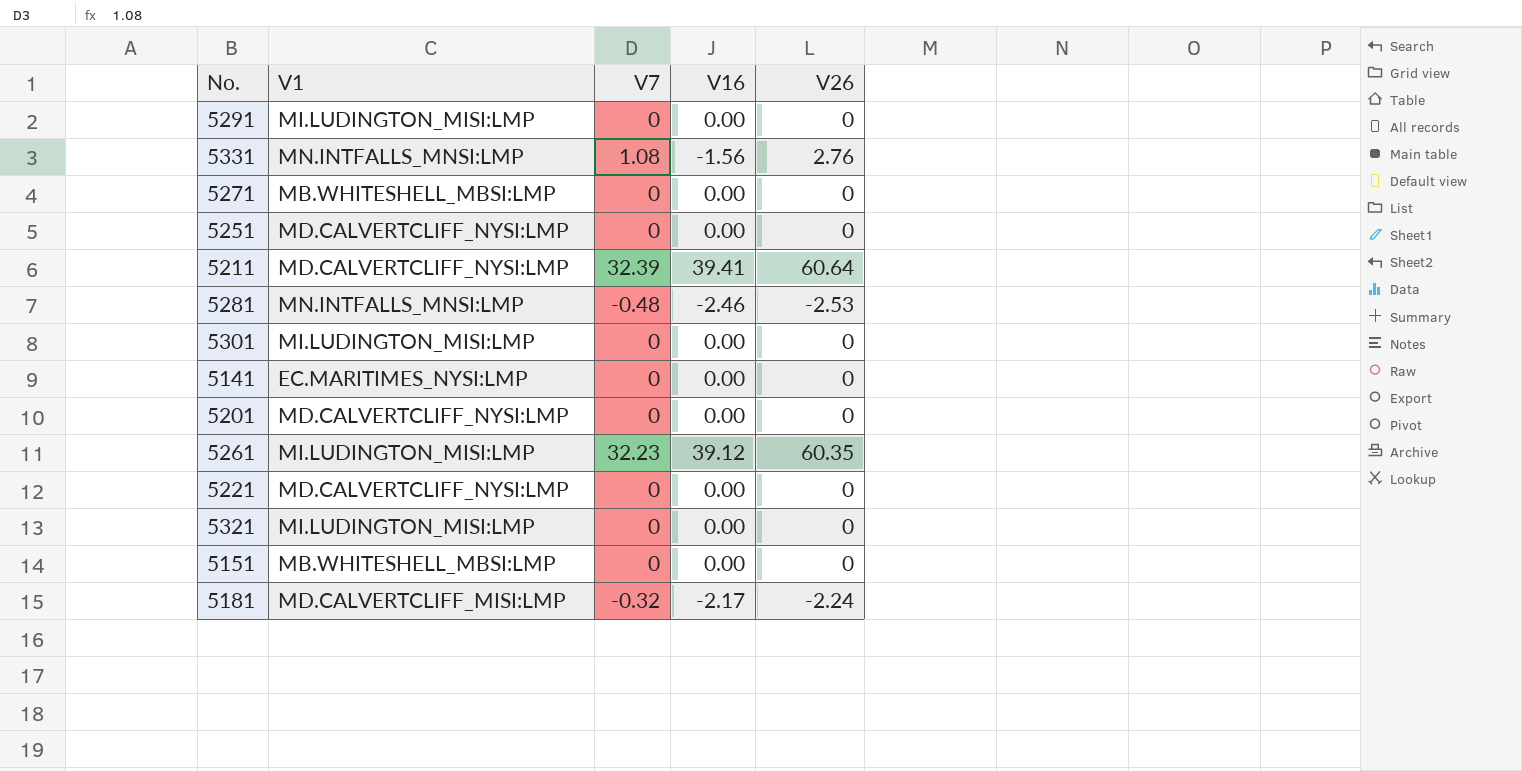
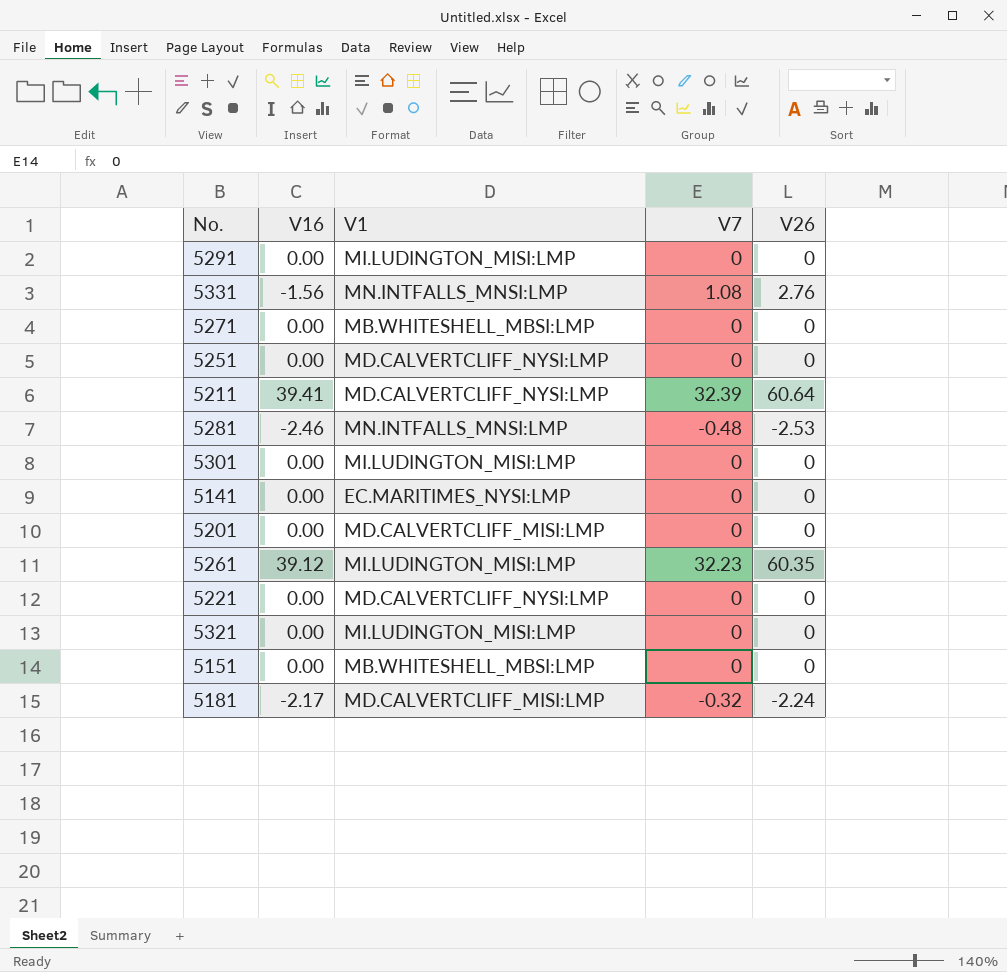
column V16 | position: 4 -> 2
5201 | V1: MD.CALVERTCLIFF_NYSI:LMP -> MD.CALVERTCLIFF_MISI:LMP

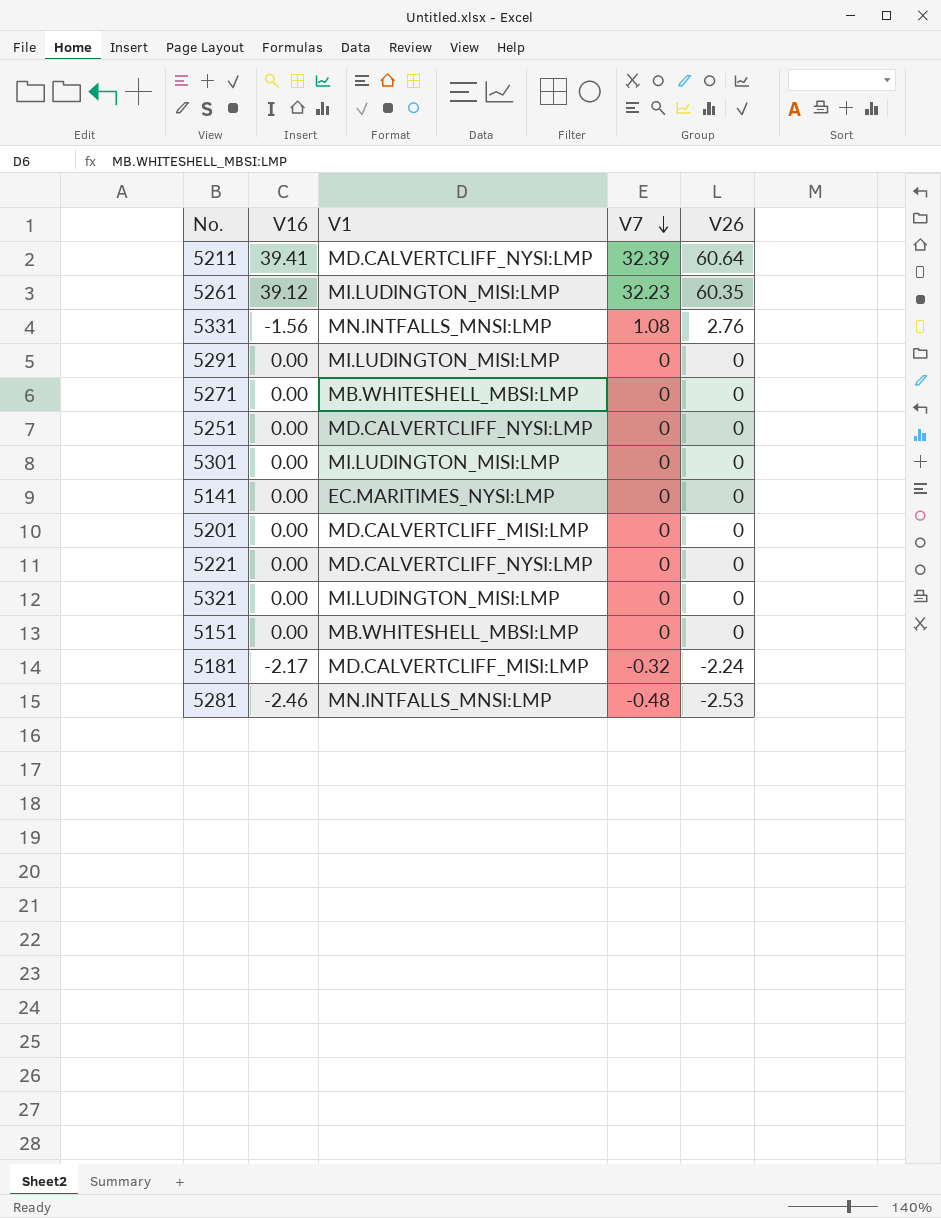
row order: none -> V7 descending

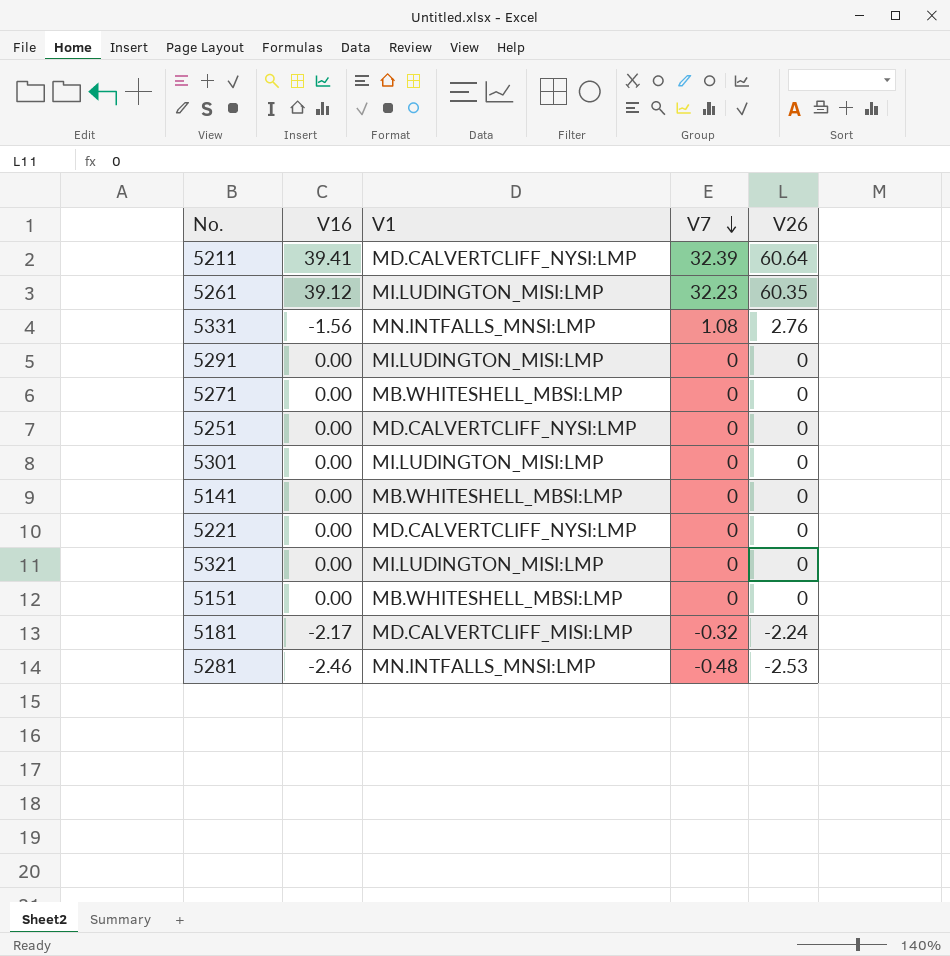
row 5201: 0.00 | MD.CALVERTCLIFF_MISI:LMP | 0 | 0 -> none
5141 | V1: EC.MARITIMES_NYSI:LMP -> MB.WHITESHELL_MBSI:LMP

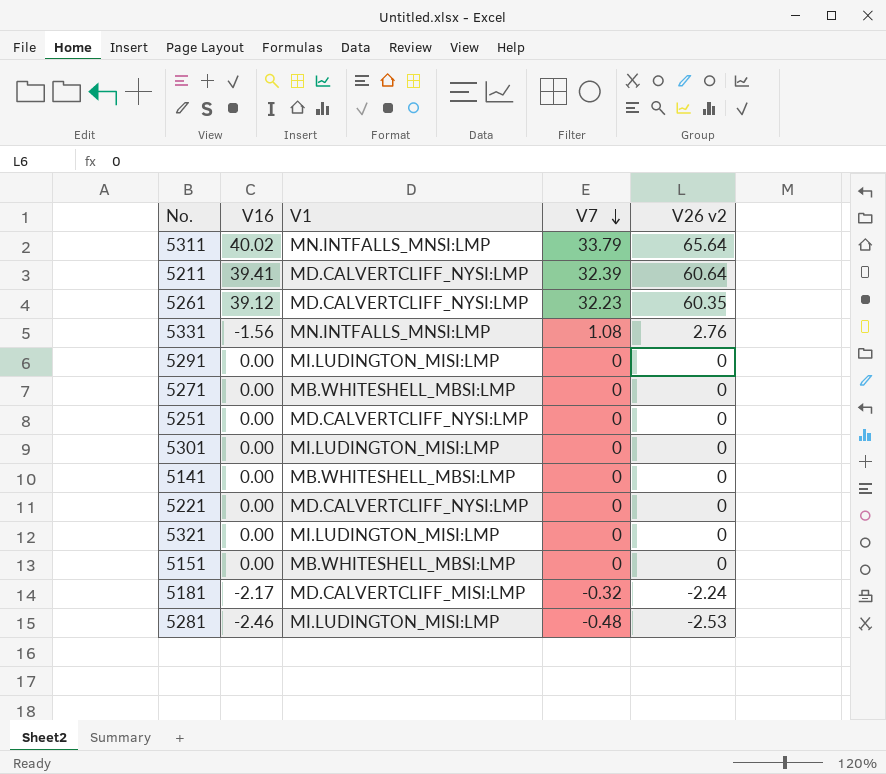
column name: V26 -> V26 v2
row 5311: none -> 40.02 | MN.INTFALLS_MNSI:LMP | 33.79 | 65.64
5261 | V1: MI.LUDINGTON_MISI:LMP -> MD.CALVERTCLIFF_NYSI:LMP
5281 | V1: MN.INTFALLS_MNSI:LMP -> MI.LUDINGTON_MISI:LMP

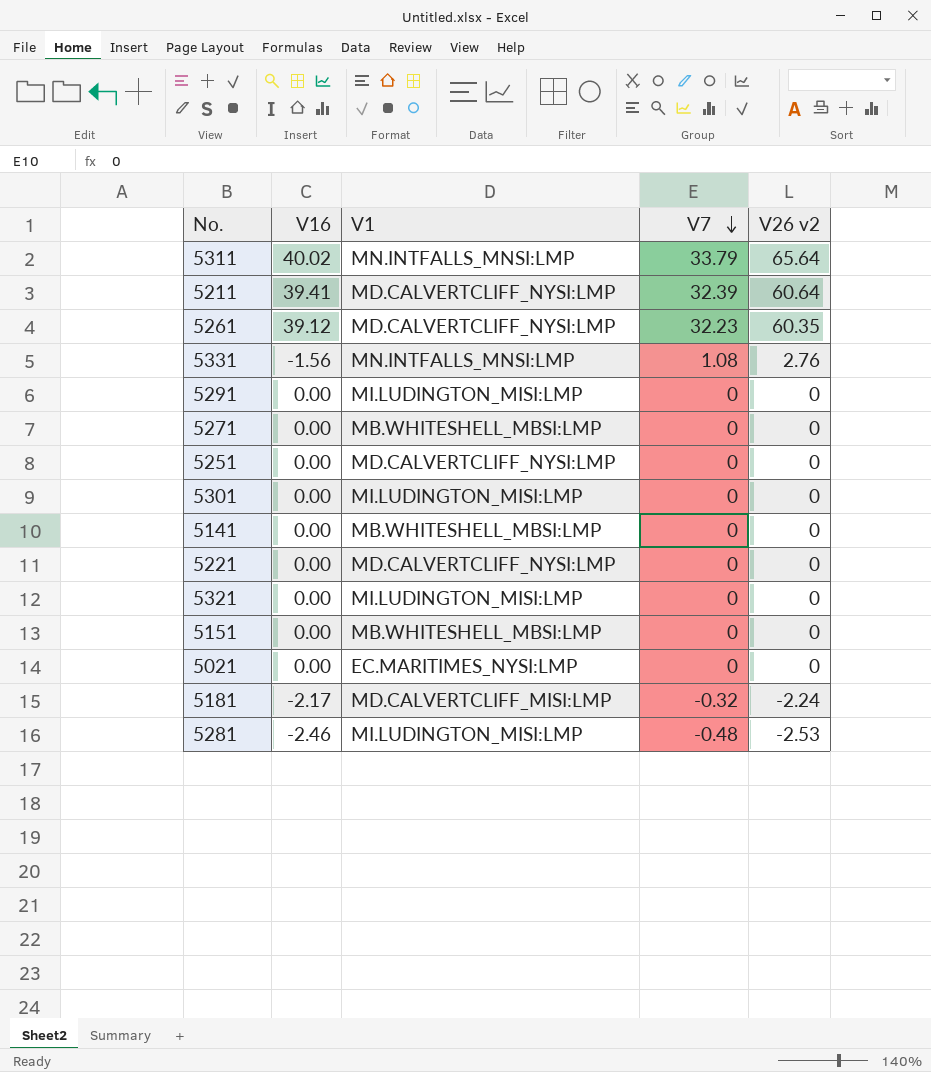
row 5021: none -> 0.00 | EC.MARITIMES_NYSI:LMP | 0 | 0

